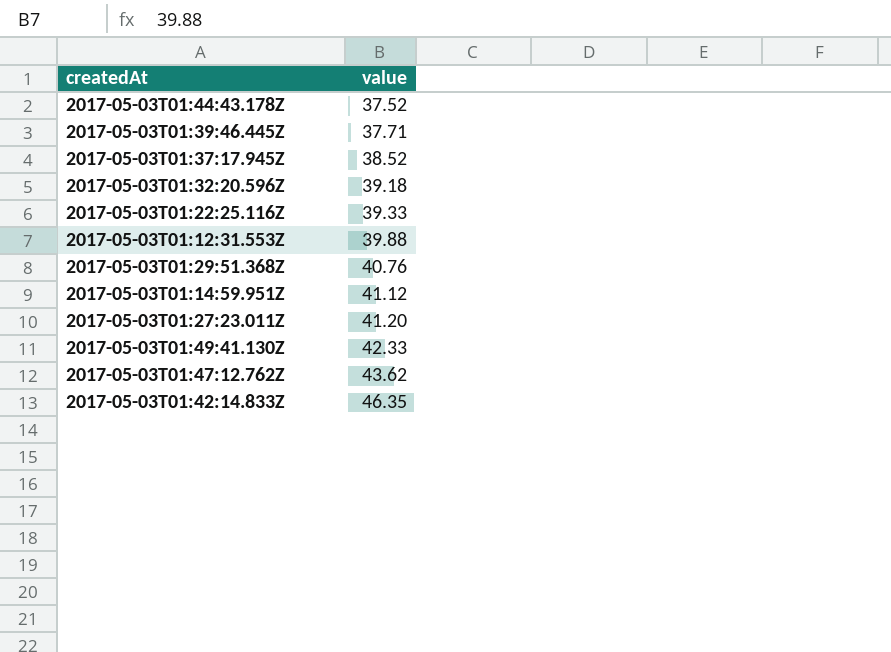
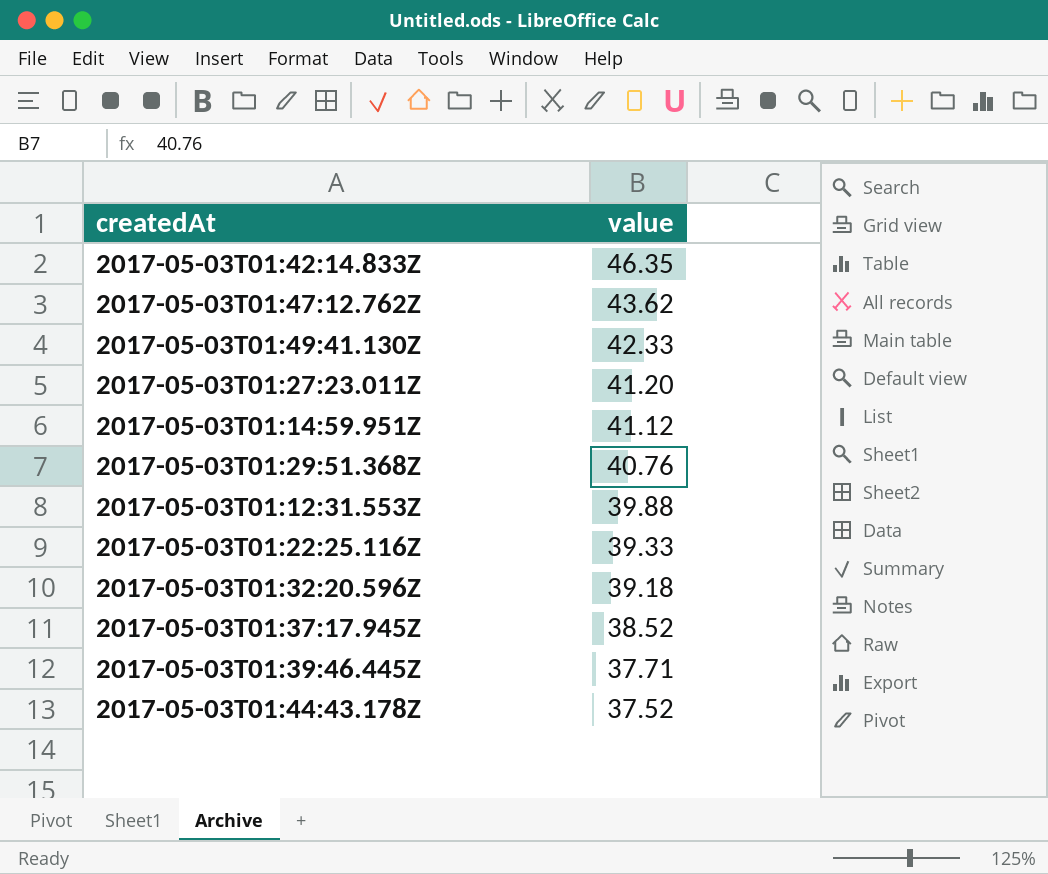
row order: value ascending -> value descending

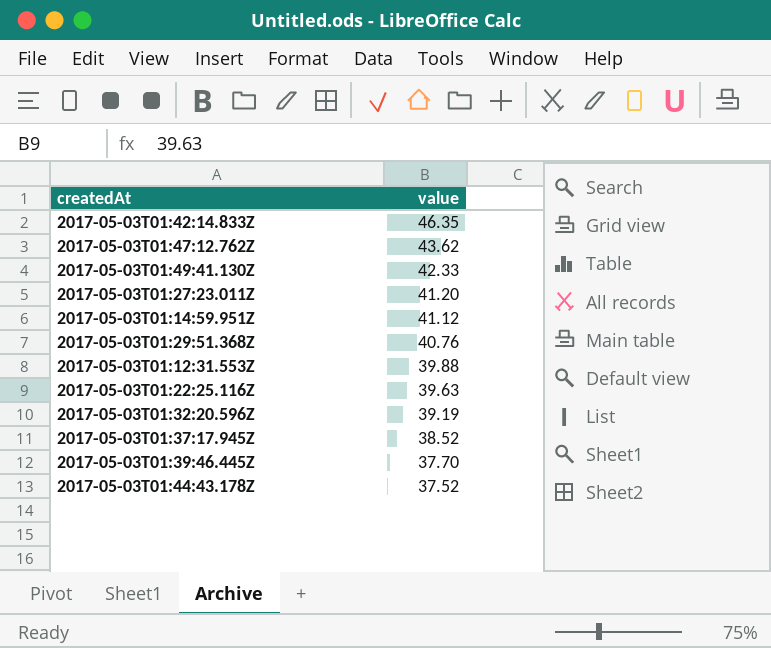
2017-05-03T01:22:25.116Z | value: 39.33 -> 39.63
2017-05-03T01:32:20.596Z | value: 39.18 -> 39.19
2017-05-03T01:39:46.445Z | value: 37.71 -> 37.70

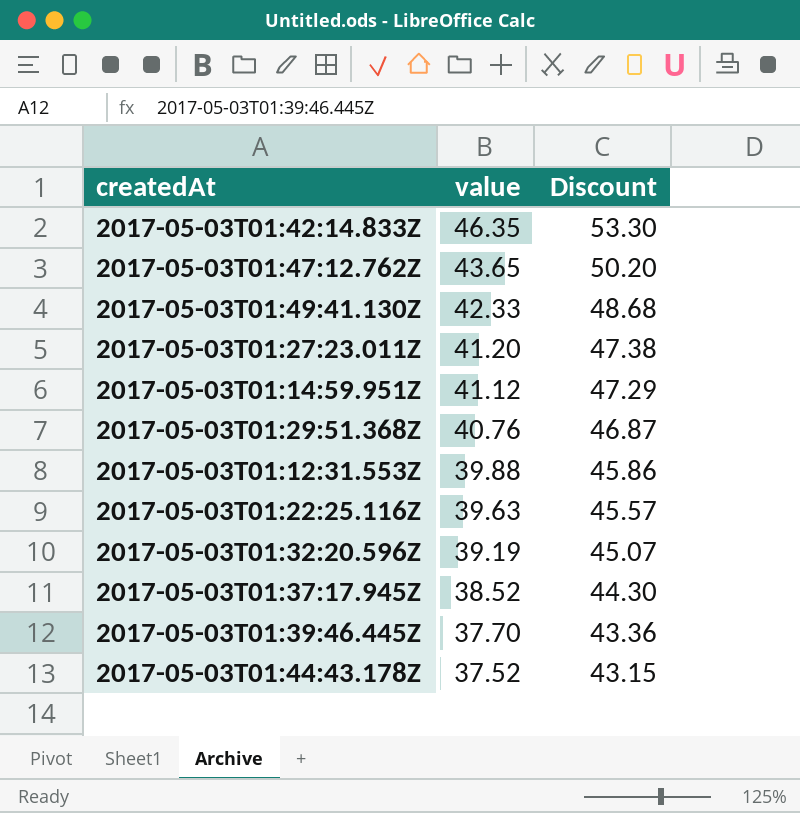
column Discount | formula: none -> [value] * 1.15
2017-05-03T01:47:12.762Z | value: 43.62 -> 43.65

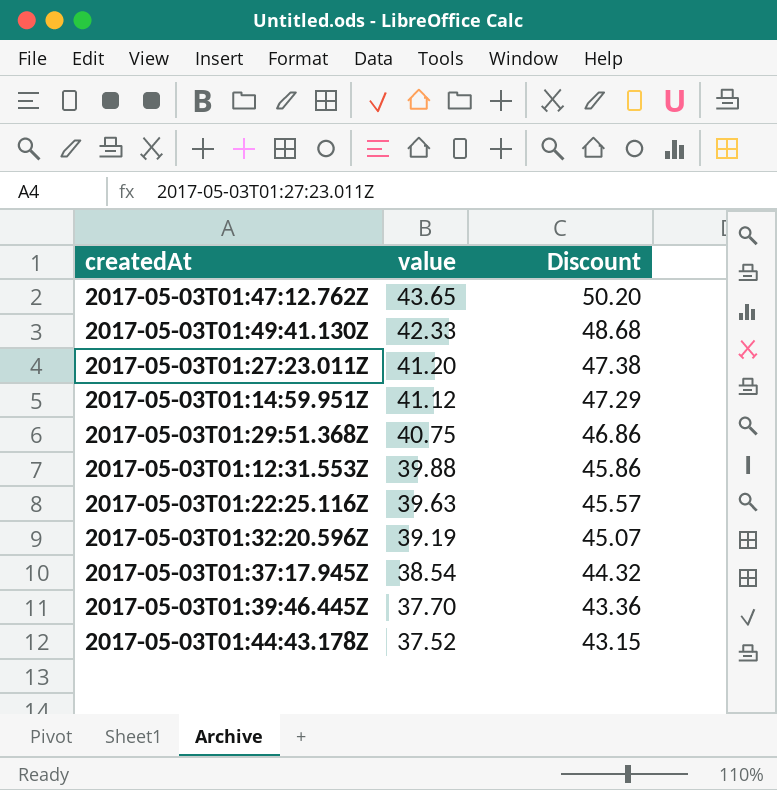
row 2017-05-03T01:42:14.833Z: 46.35 | 53.30 -> none
2017-05-03T01:29:51.368Z | value: 40.76 -> 40.75
2017-05-03T01:29:51.368Z | Discount: 46.87 -> 46.86
2017-05-03T01:37:17.945Z | value: 38.52 -> 38.54
2017-05-03T01:37:17.945Z | Discount: 44.30 -> 44.32

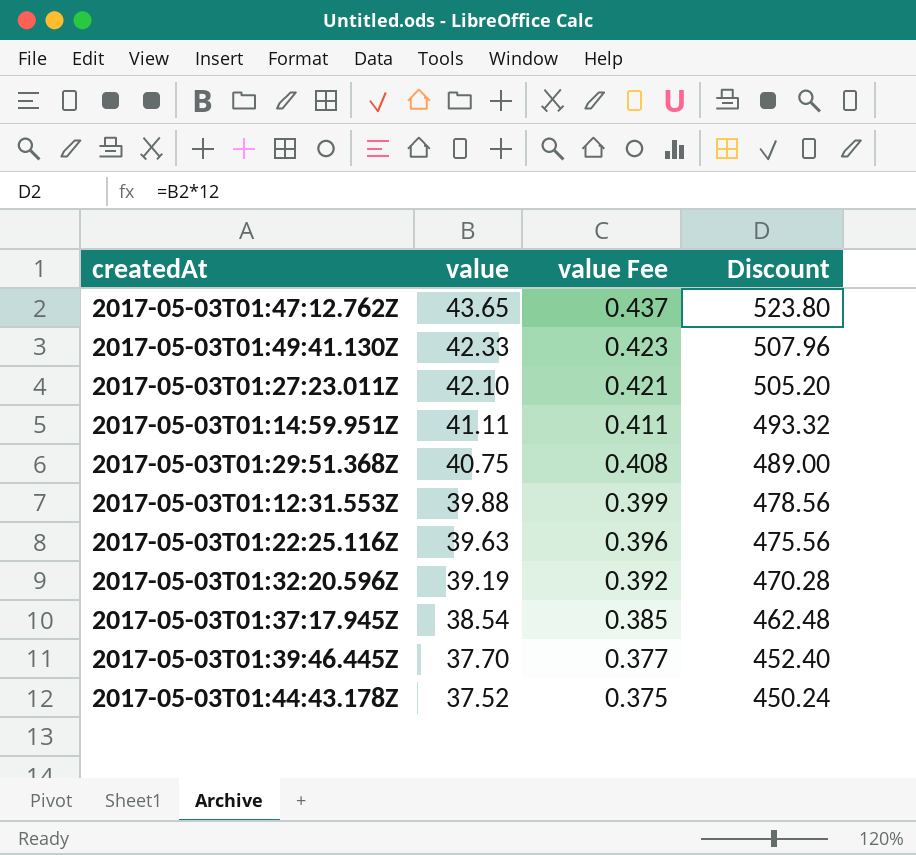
column value Fee | formula: none -> [value] * 0.01
column Discount | formula: [value] * 1.15 -> [value] * 12
2017-05-03T01:27:23.011Z | value: 41.20 -> 42.10
2017-05-03T01:14:59.951Z | value: 41.12 -> 41.11

